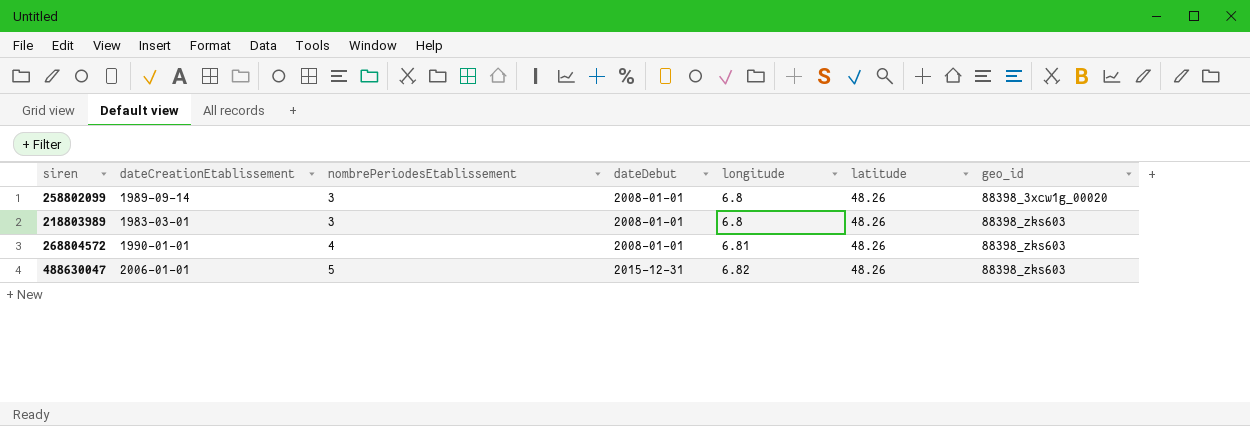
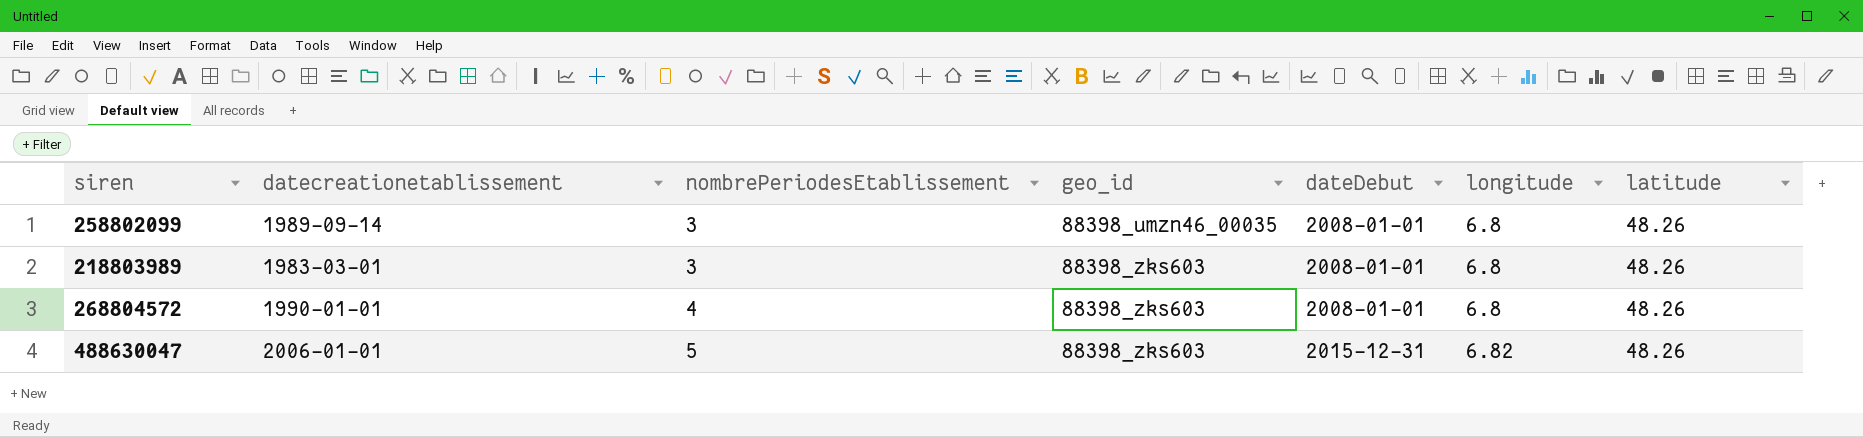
column name: dateCreationEtablissement -> datecreationetablissement
column geo_id | position: 7 -> 4
258802099 | geo_id: 88398_3xcw1g_00020 -> 88398_umzn46_00035
268804572 | longitude: 6.81 -> 6.8

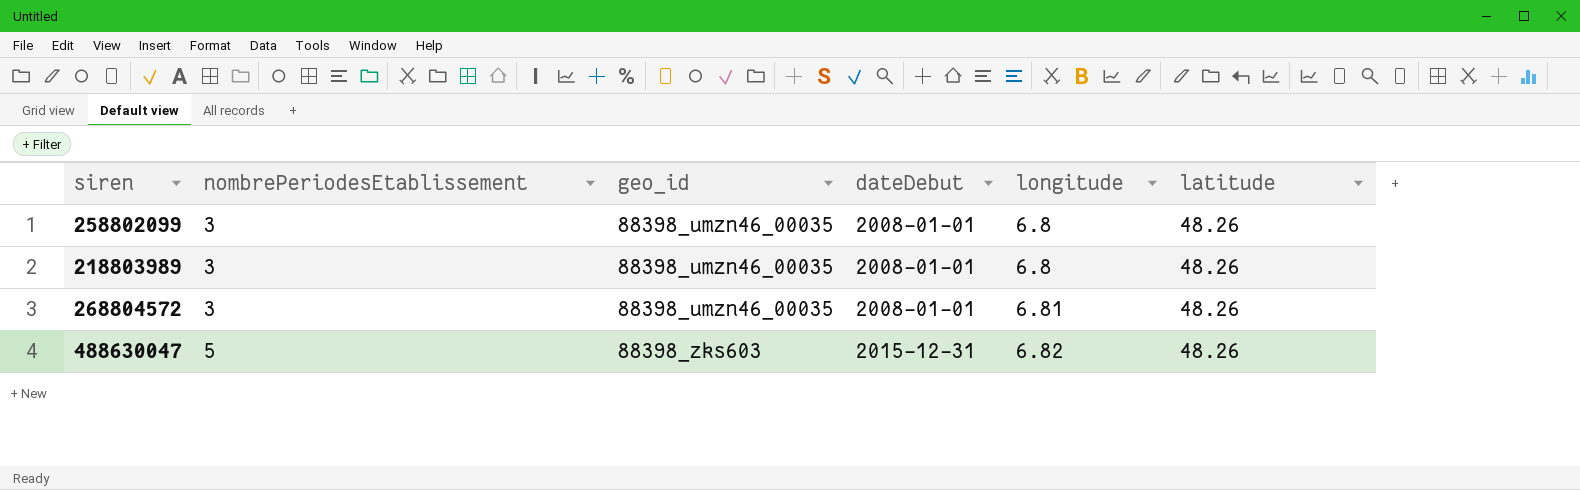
column datecreationetablissement | position: 2 -> none
218803989 | geo_id: 88398_zks603 -> 88398_umzn46_00035
268804572 | nombrePeriodesEtablissement: 4 -> 3
268804572 | geo_id: 88398_zks603 -> 88398_umzn46_00035
268804572 | longitude: 6.8 -> 6.81

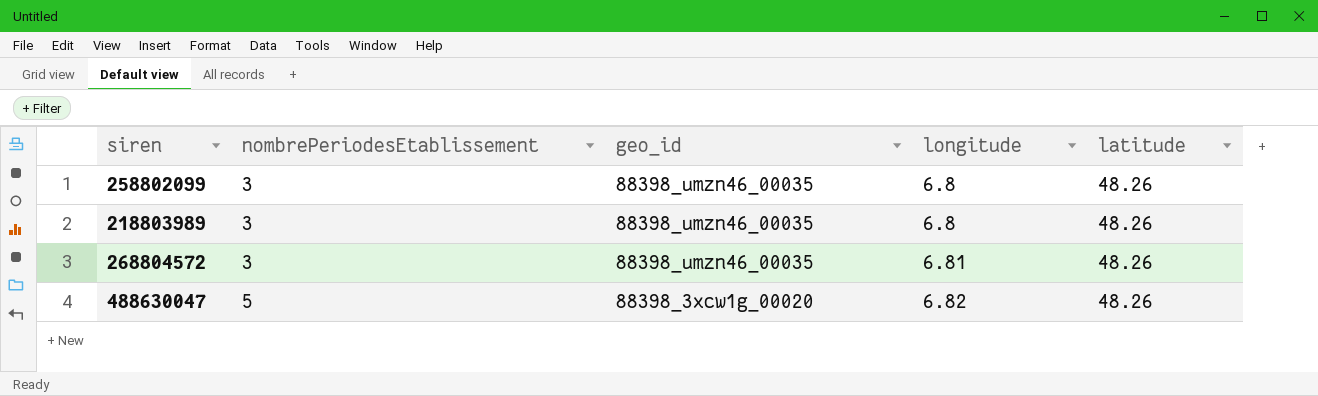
column dateDebut | position: 4 -> none
488630047 | geo_id: 88398_zks603 -> 88398_3xcw1g_00020

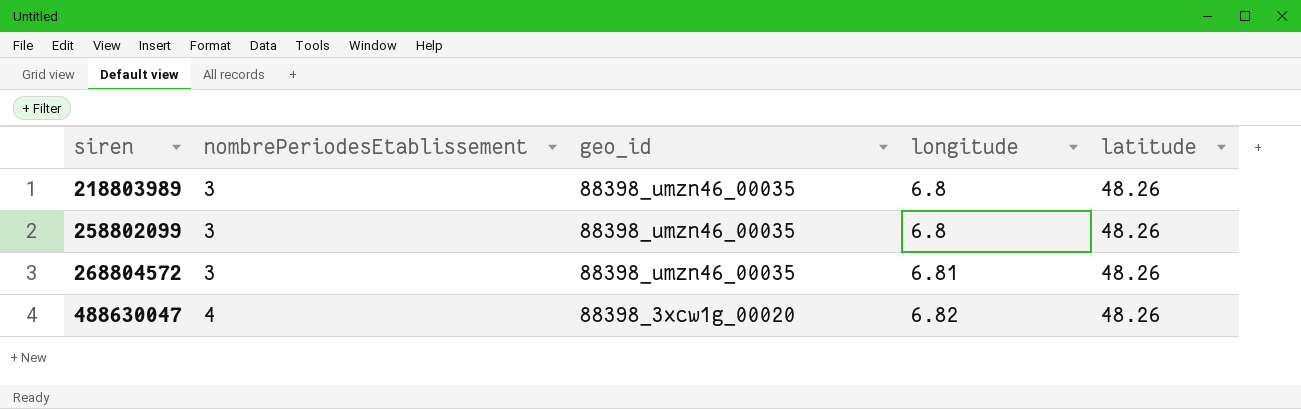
row order: nombrePeriodesEtablissement ascending -> siren ascending
488630047 | nombrePeriodesEtablissement: 5 -> 4

